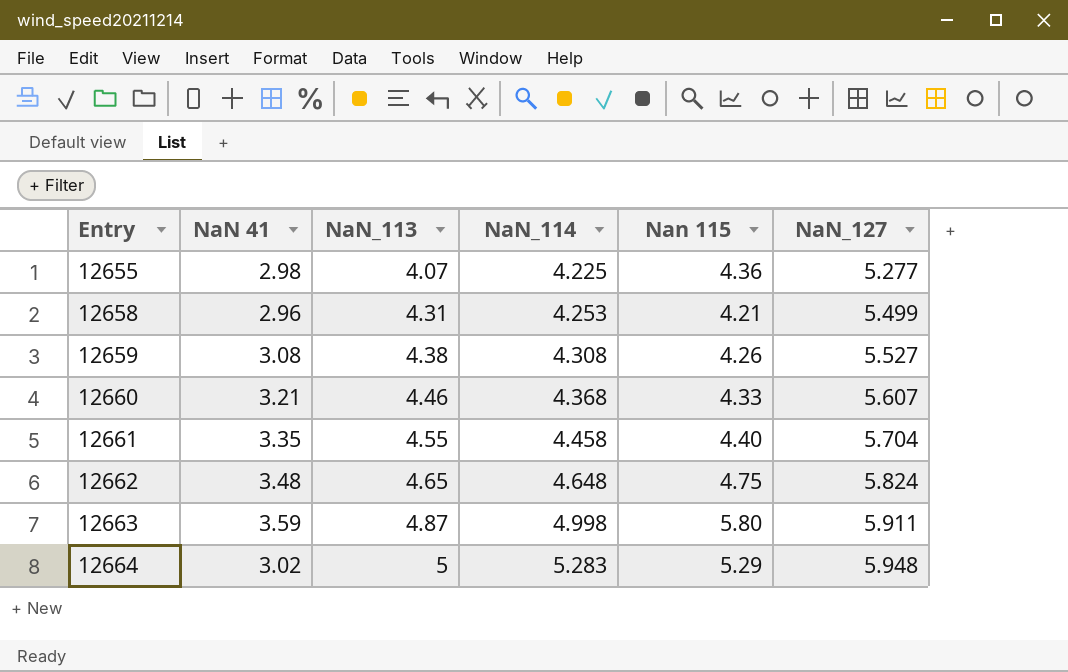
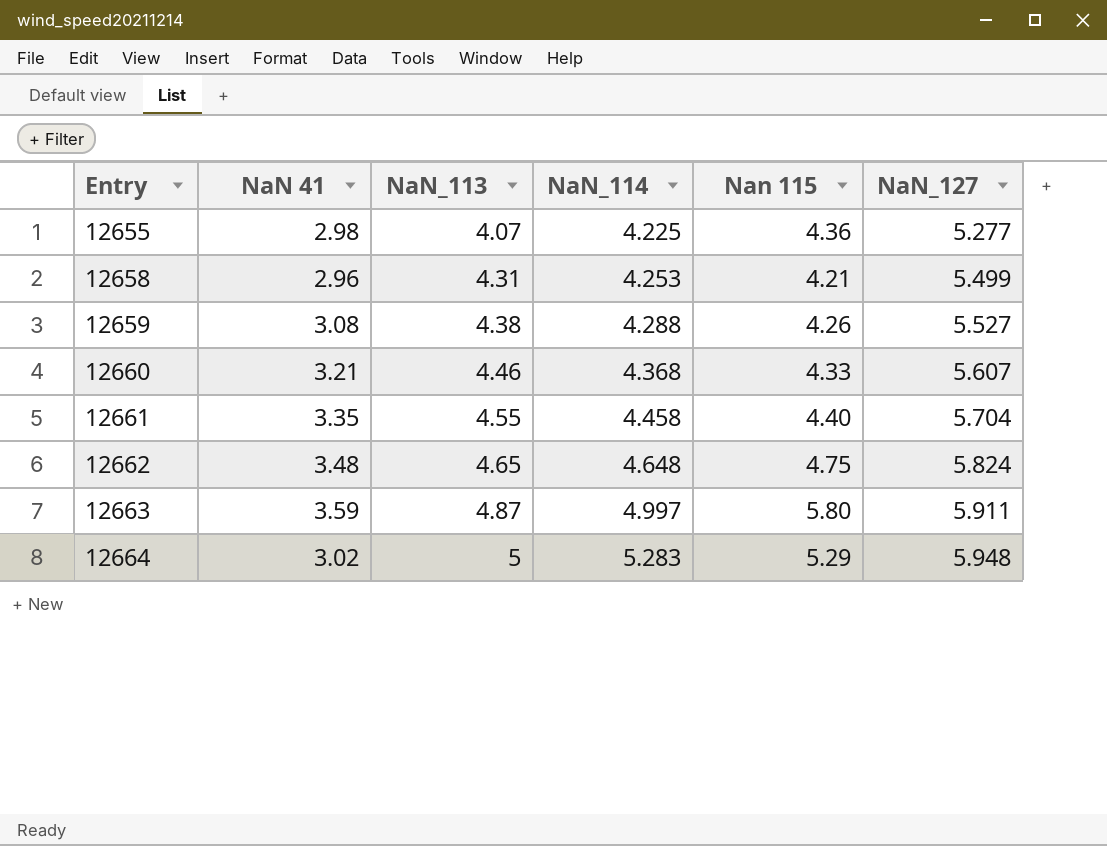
12659 | NaN_114: 4.308 -> 4.288
12663 | NaN_114: 4.998 -> 4.997

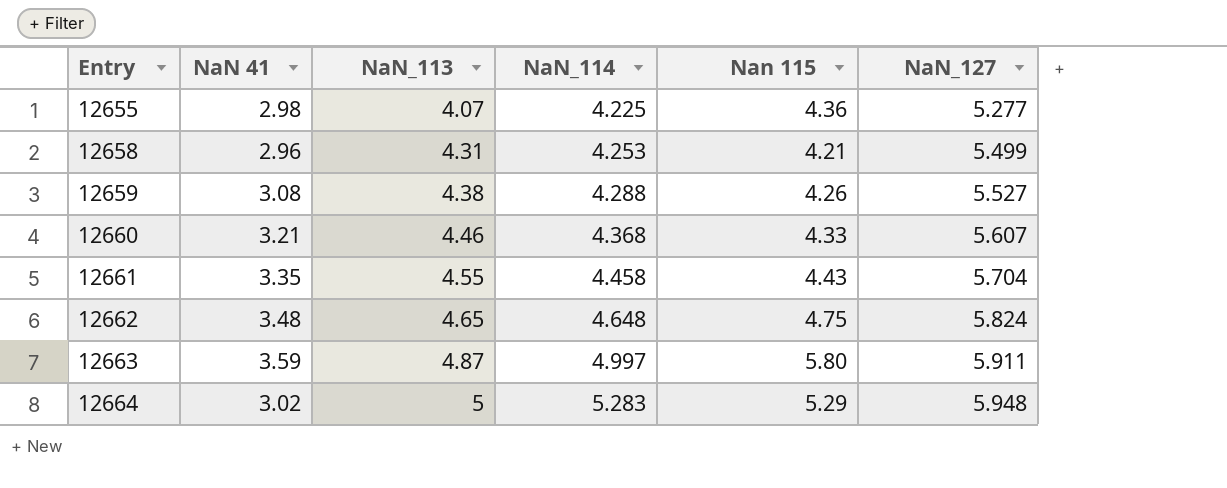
12661 | Nan 115: 4.40 -> 4.43

